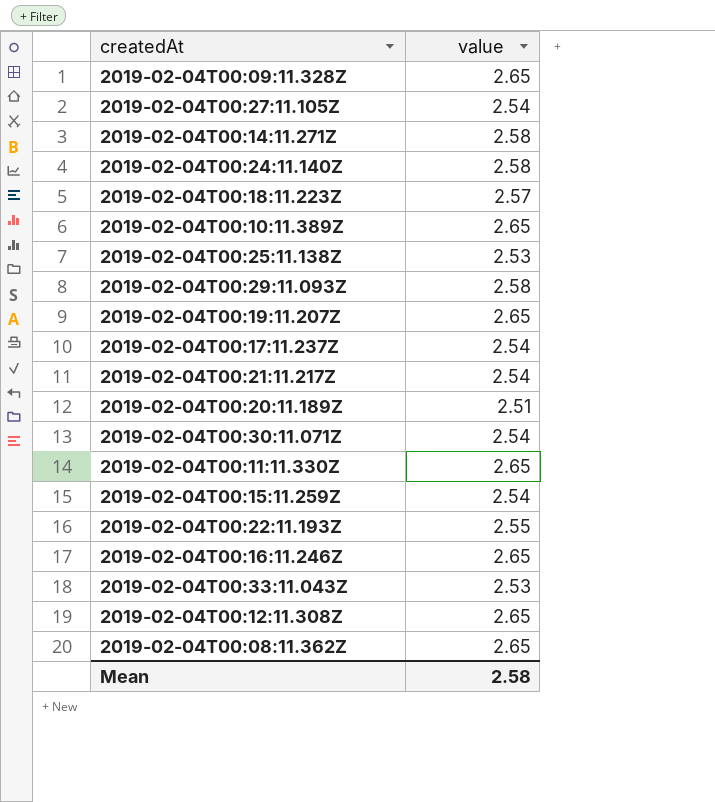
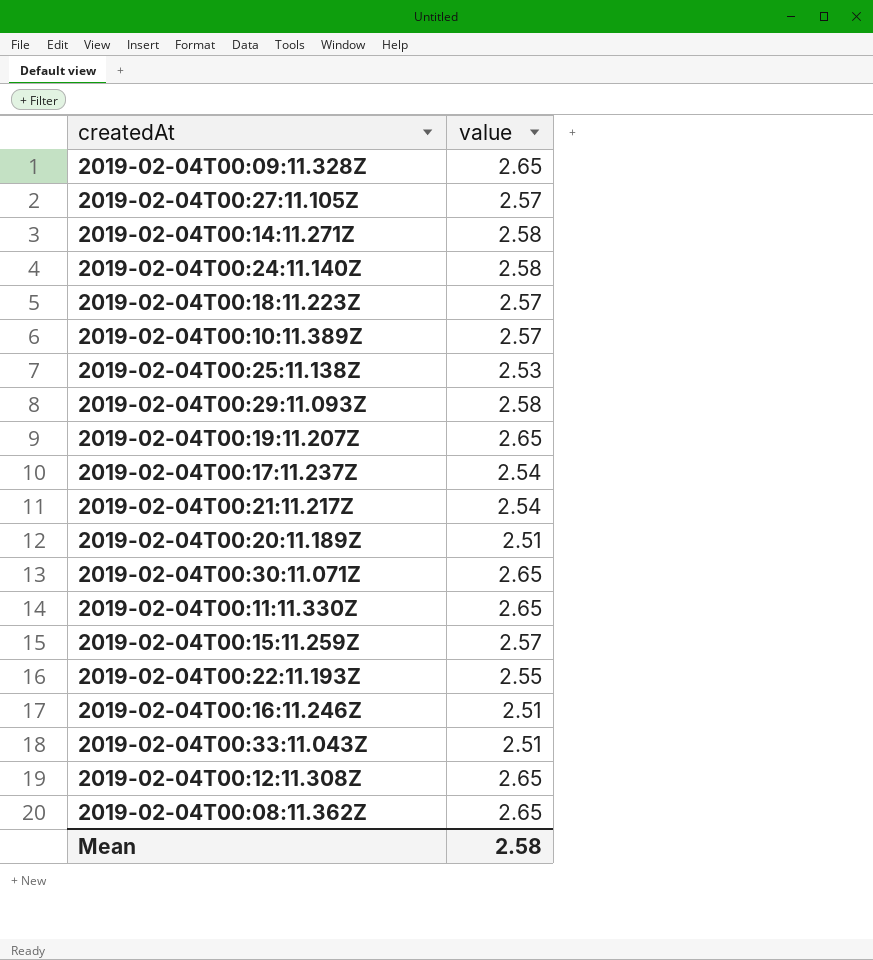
2019-02-04T00:27:11.105Z | value: 2.54 -> 2.57
2019-02-04T00:10:11.389Z | value: 2.65 -> 2.57
2019-02-04T00:30:11.071Z | value: 2.54 -> 2.65
2019-02-04T00:15:11.259Z | value: 2.54 -> 2.57
2019-02-04T00:16:11.246Z | value: 2.65 -> 2.51
2019-02-04T00:33:11.043Z | value: 2.53 -> 2.51

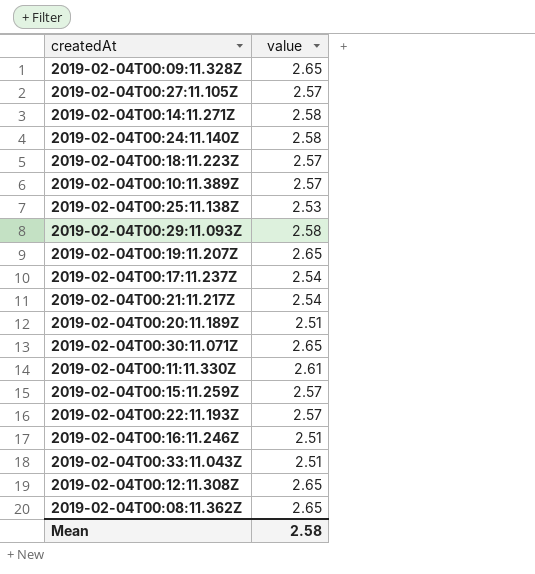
2019-02-04T00:11:11.330Z | value: 2.65 -> 2.61
2019-02-04T00:22:11.193Z | value: 2.55 -> 2.57

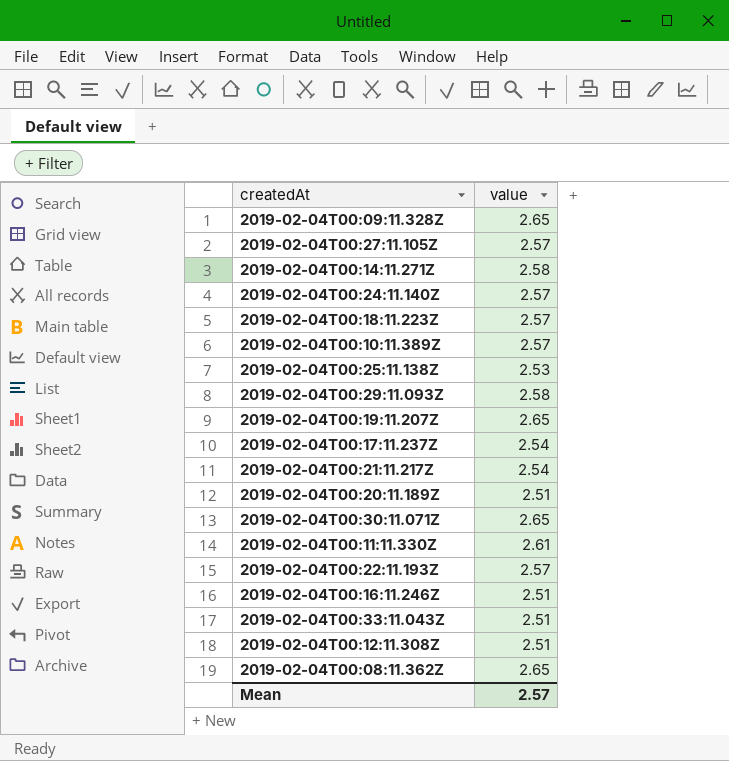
row 2019-02-04T00:15:11.259Z: 2.57 -> none
2019-02-04T00:24:11.140Z | value: 2.58 -> 2.57
2019-02-04T00:12:11.308Z | value: 2.65 -> 2.51
Mean | value: 2.58 -> 2.57

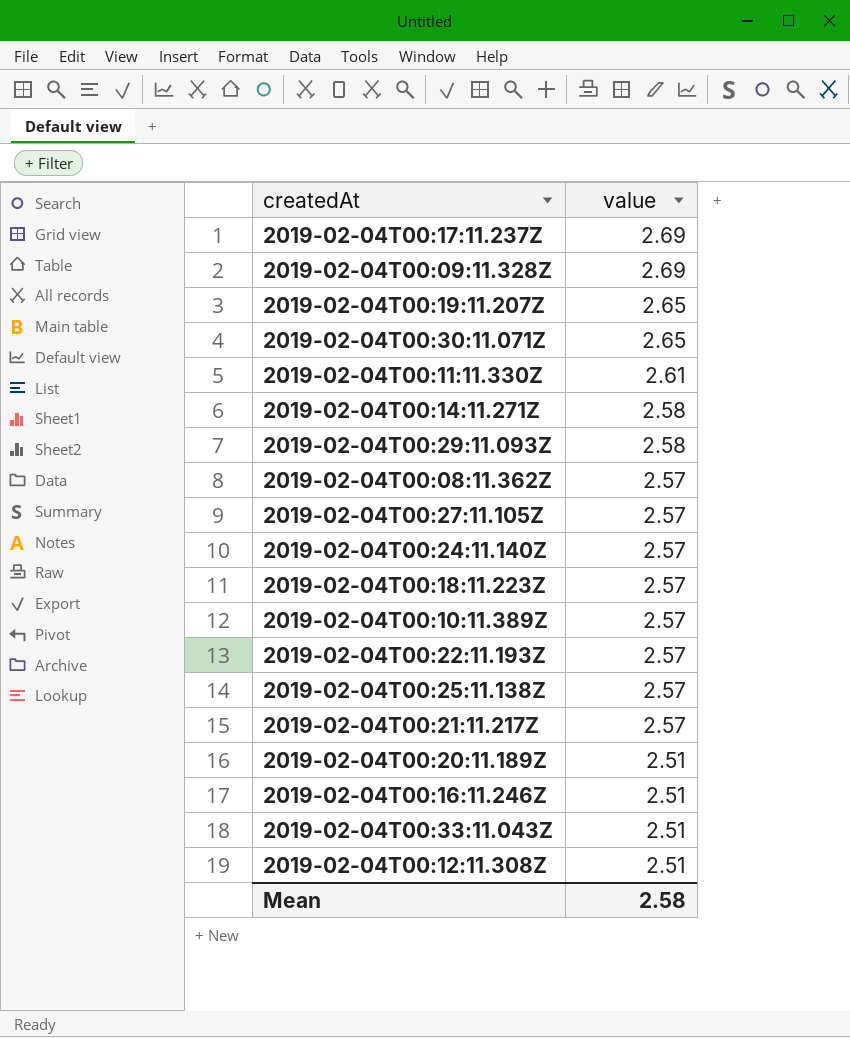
row order: none -> value descending
2019-02-04T00:17:11.237Z | value: 2.54 -> 2.69
2019-02-04T00:09:11.328Z | value: 2.65 -> 2.69
2019-02-04T00:08:11.362Z | value: 2.65 -> 2.57
2019-02-04T00:25:11.138Z | value: 2.53 -> 2.57
2019-02-04T00:21:11.217Z | value: 2.54 -> 2.57
Mean | value: 2.57 -> 2.58

